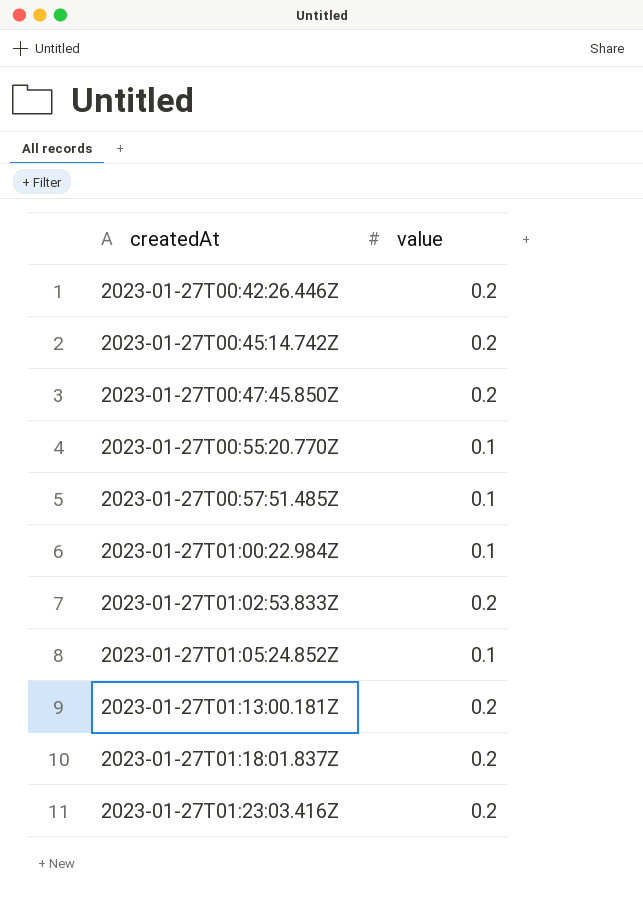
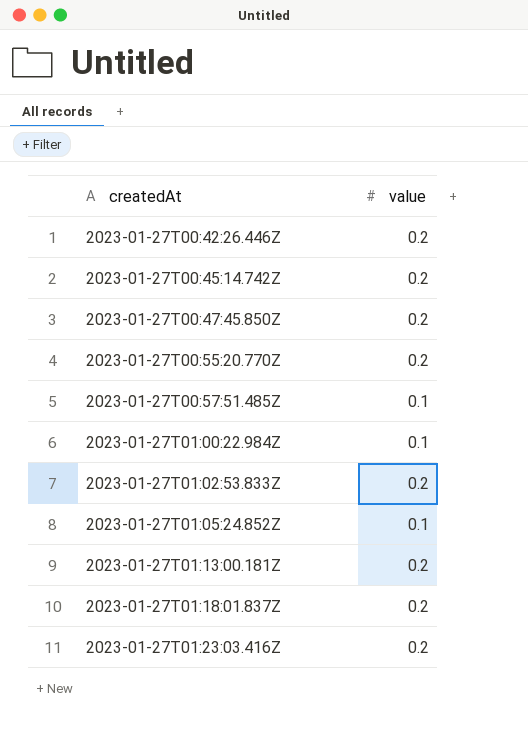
2023-01-27T00:55:20.770Z | value: 0.1 -> 0.2

